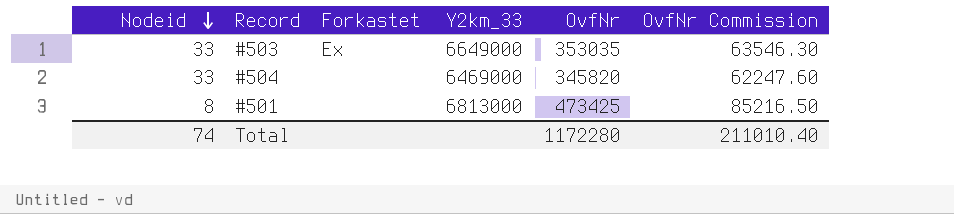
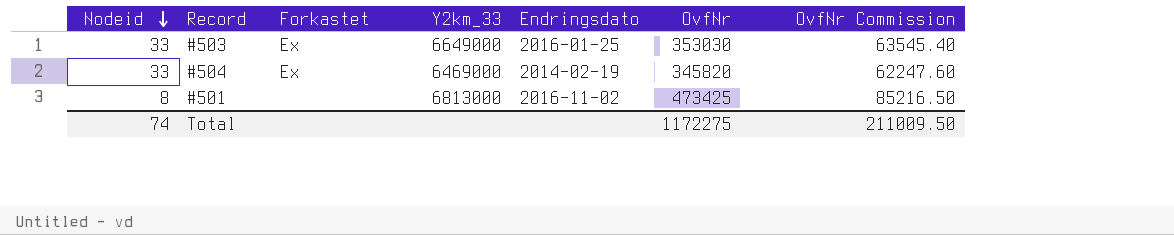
column Endringsdato | position: none -> 5
#503 | OvfNr: 353035 -> 353030
#503 | OvfNr Commission: 63546.30 -> 63545.40
#504 | Forkastet: none -> Ex
Total | OvfNr: 1172280 -> 1172275
Total | OvfNr Commission: 211010.40 -> 211009.50

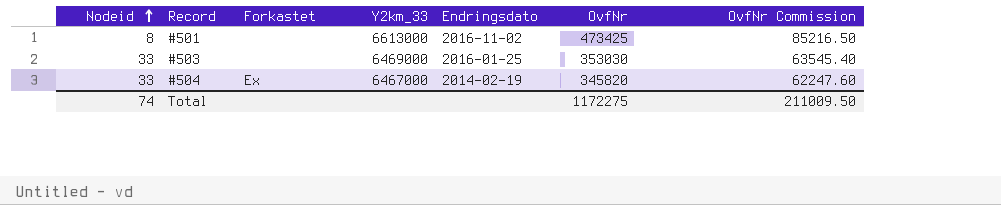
row order: Nodeid descending -> Nodeid ascending
#501 | Y2km_33: 6813000 -> 6613000
#503 | Forkastet: Ex -> none
#503 | Y2km_33: 6649000 -> 6469000
#504 | Y2km_33: 6469000 -> 6467000

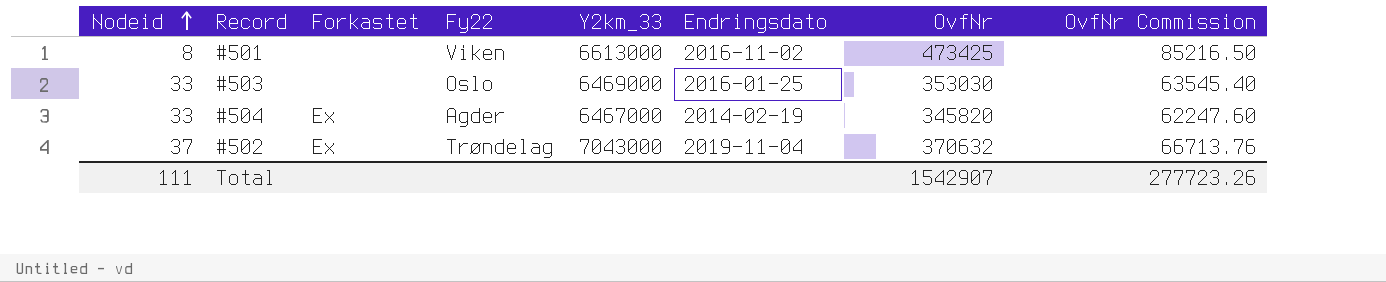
column Fy22 | position: none -> 4
row #502: none -> 37 | Ex | Trøndelag | 7043000 | 2019-11-04 | 370632 | 66713.76
Total | Nodeid: 74 -> 111
Total | OvfNr: 1172275 -> 1542907
Total | OvfNr Commission: 211009.50 -> 277723.26

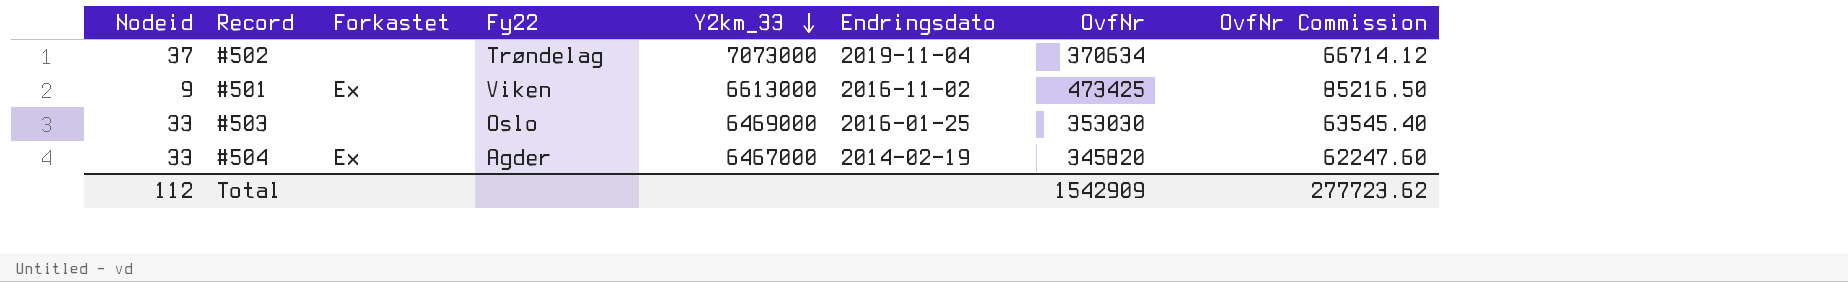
row order: Nodeid ascending -> Y2km_33 descending
#502 | Forkastet: Ex -> none
#502 | Y2km_33: 7043000 -> 7073000
#502 | OvfNr: 370632 -> 370634
#502 | OvfNr Commission: 66713.76 -> 66714.12
#501 | Nodeid: 8 -> 9
#501 | Forkastet: none -> Ex
Total | Nodeid: 111 -> 112
Total | OvfNr: 1542907 -> 1542909
Total | OvfNr Commission: 277723.26 -> 277723.62

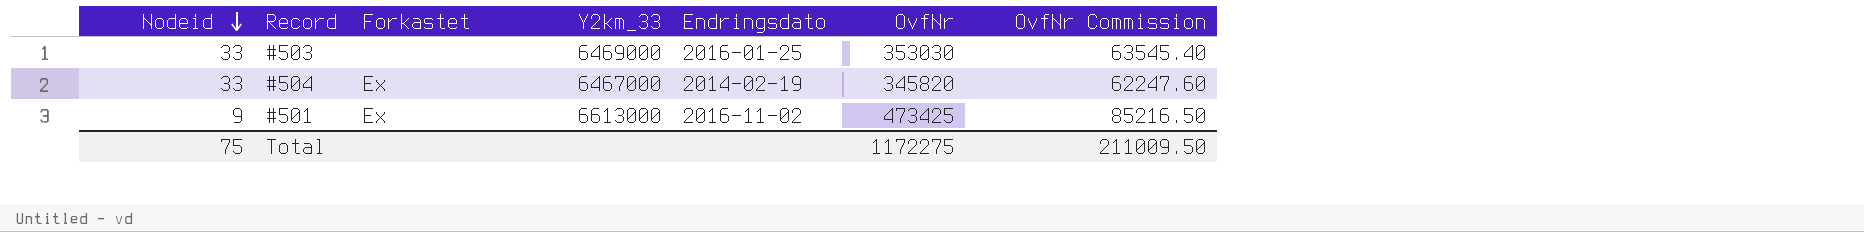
row order: Y2km_33 descending -> Nodeid descending
column Fy22 | position: 4 -> none
row #502: 37 | none | Trøndelag | 7073000 | 2019-11-04 | 370634 | 66714.12 -> none
Total | Nodeid: 112 -> 75
Total | OvfNr: 1542909 -> 1172275
Total | OvfNr Commission: 277723.62 -> 211009.50

